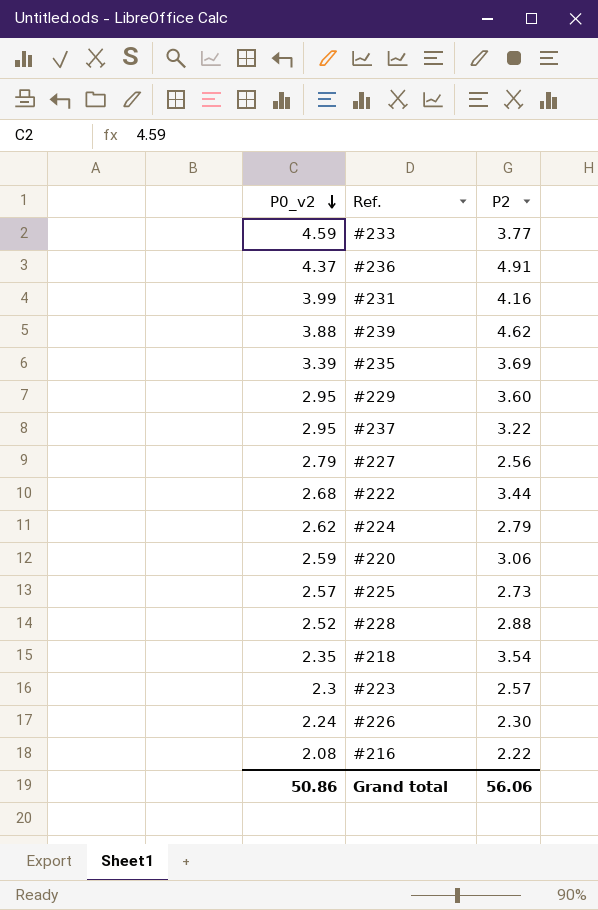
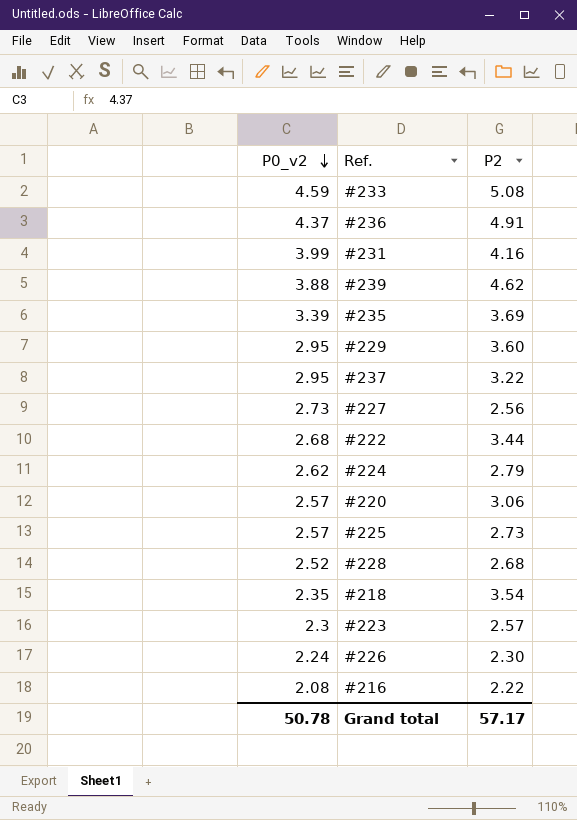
#233 | P2: 3.77 -> 5.08
#227 | P0_v2: 2.79 -> 2.73
#220 | P0_v2: 2.59 -> 2.57
#228 | P2: 2.88 -> 2.68
Grand total | P0_v2: 50.86 -> 50.78
Grand total | P2: 56.06 -> 57.17

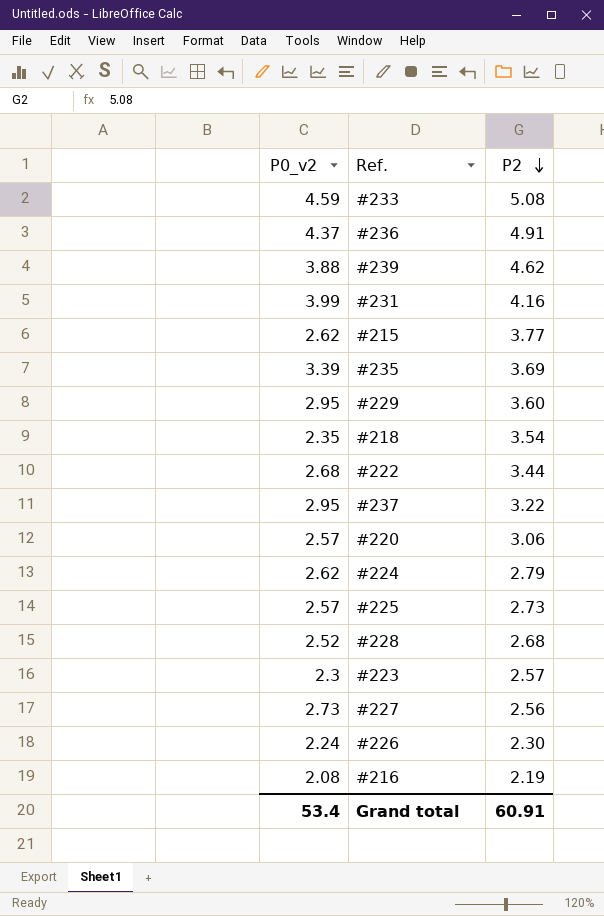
row order: P0_v2 descending -> P2 descending
row #215: none -> 2.62 | 3.77
#216 | P2: 2.22 -> 2.19
Grand total | P0_v2: 50.78 -> 53.4
Grand total | P2: 57.17 -> 60.91

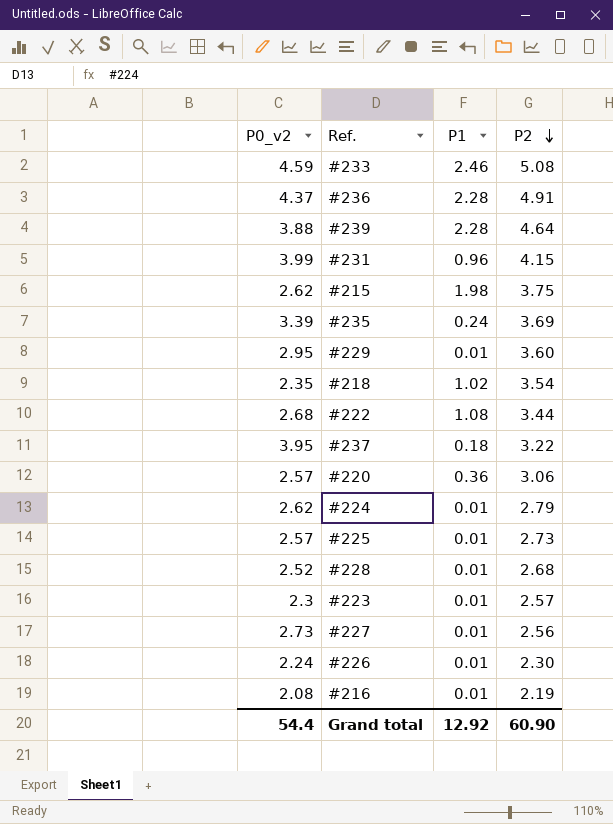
column P1 | position: none -> 3
#239 | P2: 4.62 -> 4.64
#231 | P2: 4.16 -> 4.15
#215 | P2: 3.77 -> 3.75
#237 | P0_v2: 2.95 -> 3.95
Grand total | P0_v2: 53.4 -> 54.4
Grand total | P2: 60.91 -> 60.90

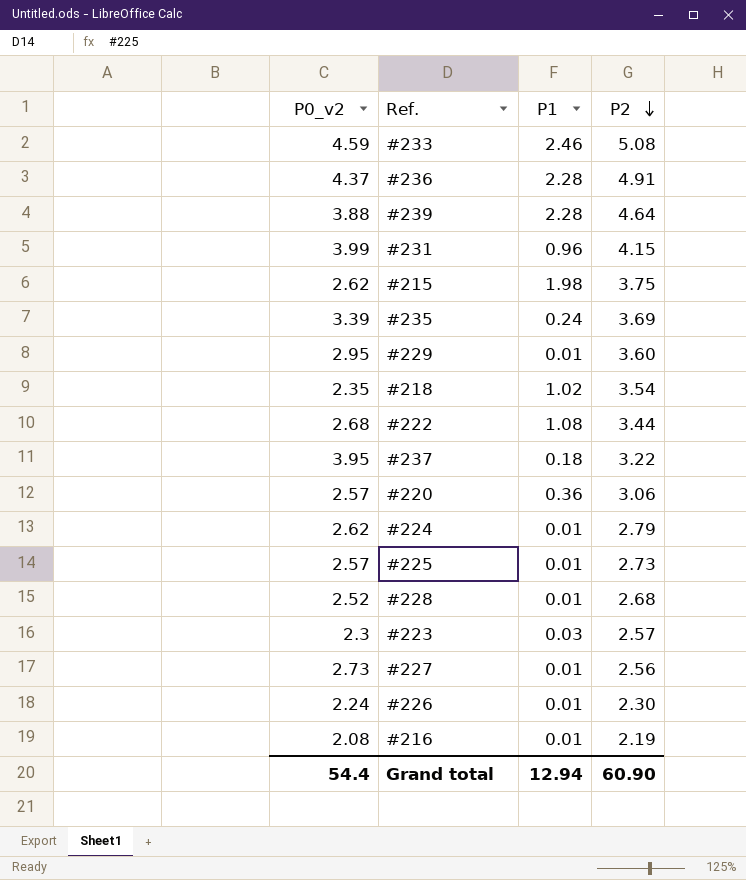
#223 | P1: 0.01 -> 0.03
Grand total | P1: 12.92 -> 12.94

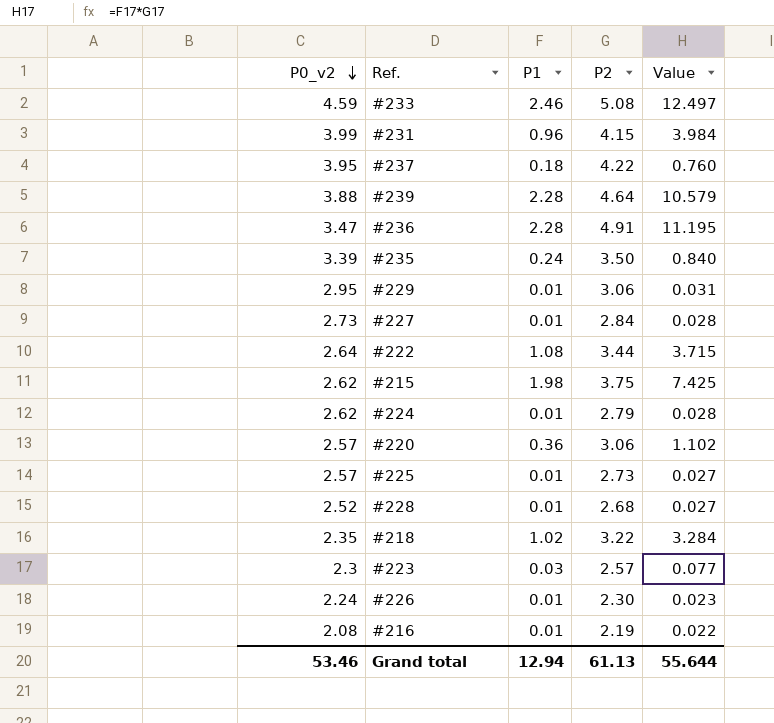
row order: P2 descending -> P0_v2 descending
column Value | formula: none -> [P1] * [P2]
#237 | P2: 3.22 -> 4.22
#236 | P0_v2: 4.37 -> 3.47
#235 | P2: 3.69 -> 3.50
#229 | P2: 3.60 -> 3.06
#227 | P2: 2.56 -> 2.84
#222 | P0_v2: 2.68 -> 2.64
#218 | P2: 3.54 -> 3.22
Grand total | P0_v2: 54.4 -> 53.46
Grand total | P2: 60.90 -> 61.13

